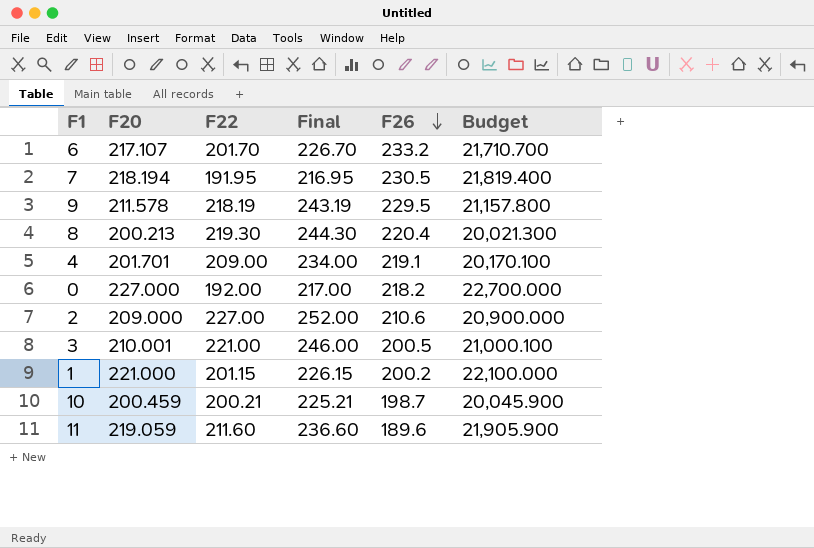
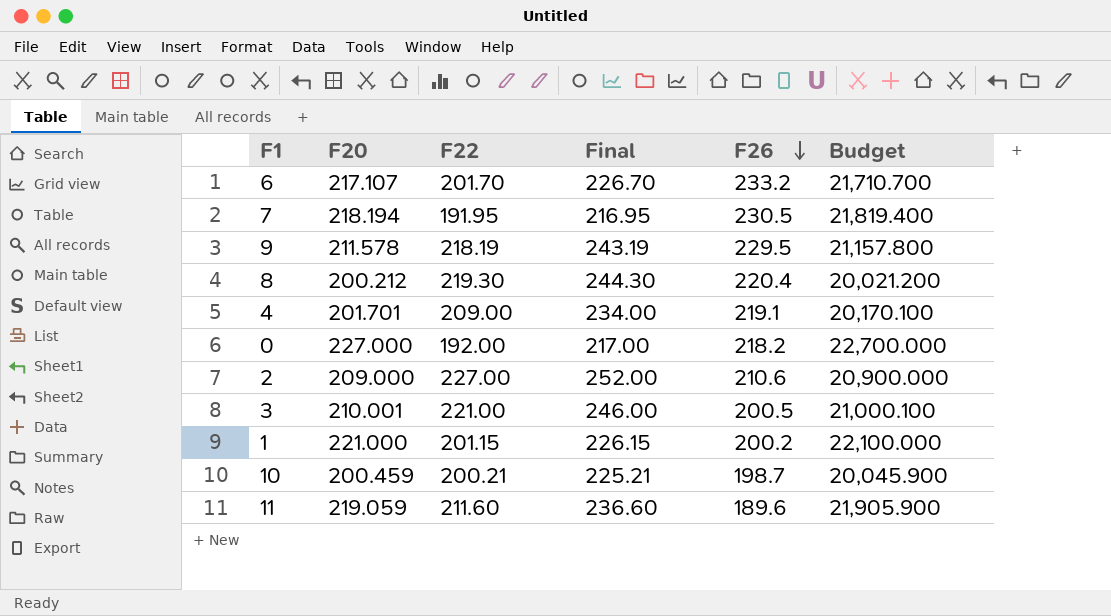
8 | F20: 200.213 -> 200.212
8 | Budget: 20,021.300 -> 20,021.200

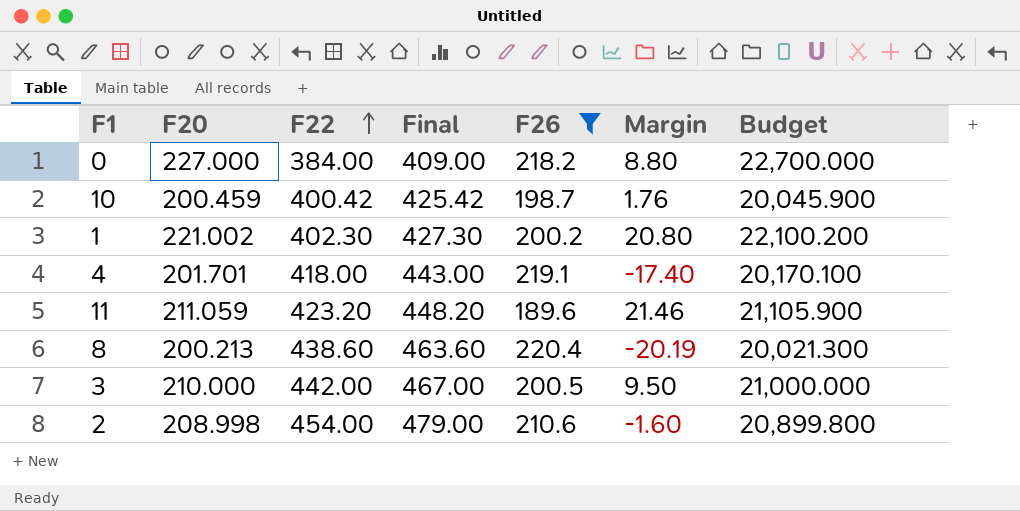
filter: none -> F26 <= 220.4
row order: F26 descending -> F22 ascending
column Margin | formula: none -> [F20] - [F26]
0 | F22: 192.00 -> 384.00
0 | Final: 217.00 -> 409.00
10 | F22: 200.21 -> 400.42
10 | Final: 225.21 -> 425.42
1 | F20: 221.000 -> 221.002
1 | F22: 201.15 -> 402.30
1 | Final: 226.15 -> 427.30
1 | Budget: 22,100.000 -> 22,100.200
4 | F22: 209.00 -> 418.00
4 | Final: 234.00 -> 443.00
11 | F20: 219.059 -> 211.059
11 | F22: 211.60 -> 423.20
11 | Final: 236.60 -> 448.20
11 | Budget: 21,905.900 -> 21,105.900
8 | F20: 200.212 -> 200.213
8 | F22: 219.30 -> 438.60
8 | Final: 244.30 -> 463.60
8 | Budget: 20,021.200 -> 20,021.300
3 | F20: 210.001 -> 210.000
3 | F22: 221.00 -> 442.00
3 | Final: 246.00 -> 467.00
3 | Budget: 21,000.100 -> 21,000.000
2 | F20: 209.000 -> 208.998
2 | F22: 227.00 -> 454.00
2 | Final: 252.00 -> 479.00
2 | Budget: 20,900.000 -> 20,899.800

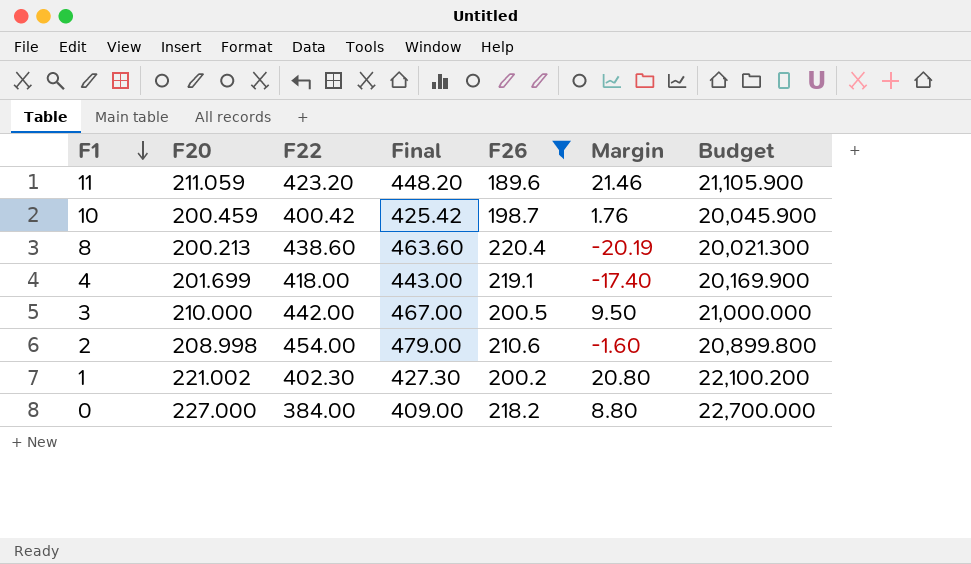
row order: F22 ascending -> F1 descending
4 | F20: 201.701 -> 201.699
4 | Budget: 20,170.100 -> 20,169.900

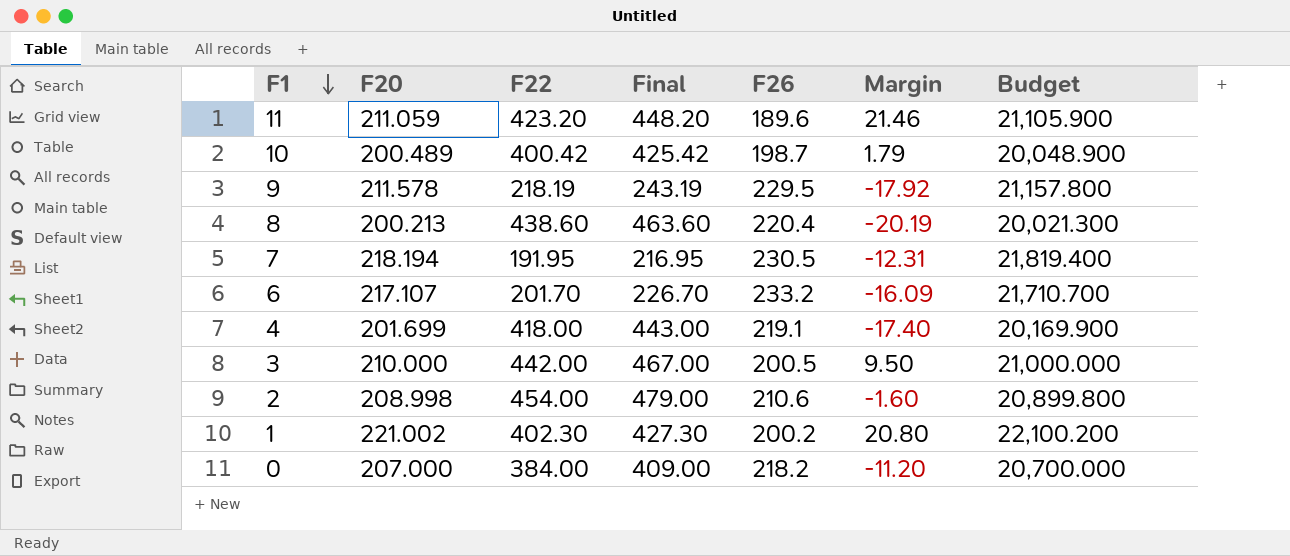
filter: F26 <= 220.4 -> none
10 | F20: 200.459 -> 200.489
10 | Margin: 1.76 -> 1.79
10 | Budget: 20,045.900 -> 20,048.900
0 | F20: 227.000 -> 207.000
0 | Margin: 8.80 -> -11.20
0 | Budget: 22,700.000 -> 20,700.000

